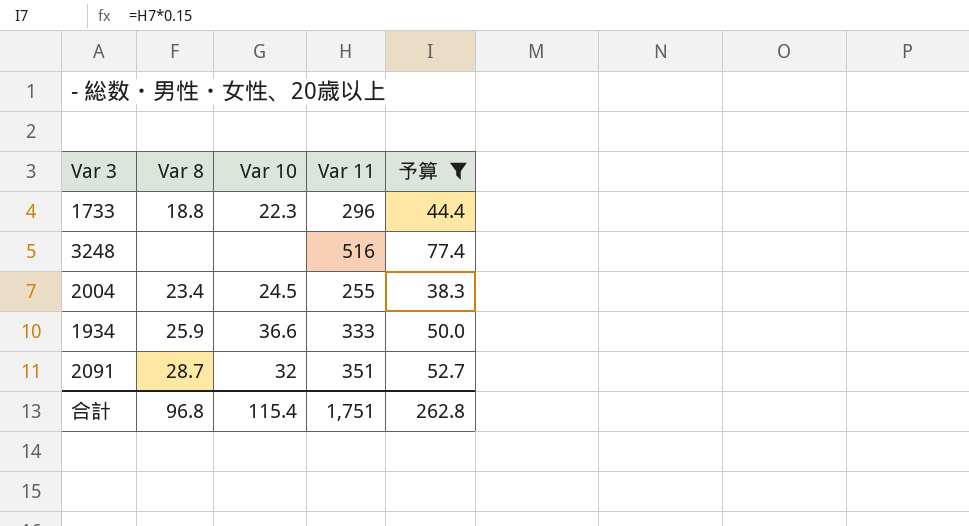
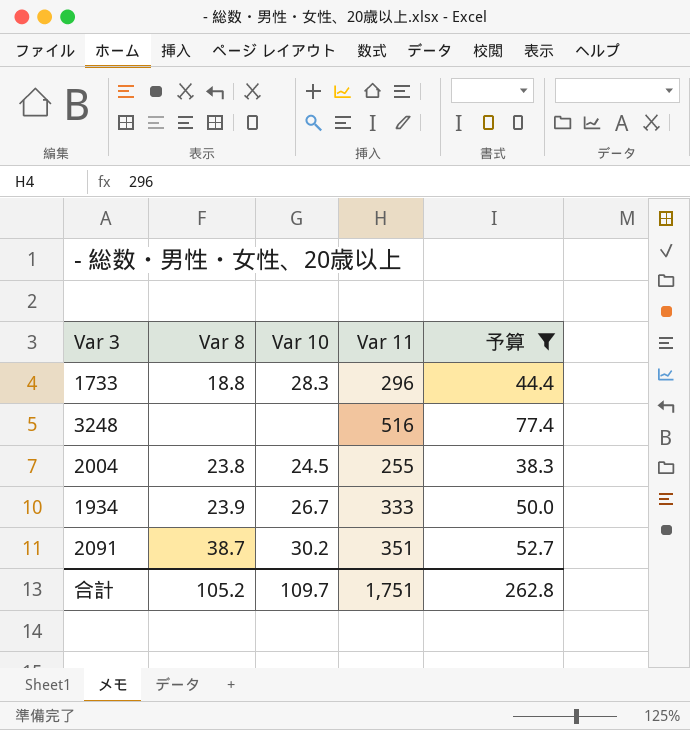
1733 | Var 10: 22.3 -> 28.3
2004 | Var 8: 23.4 -> 23.8
1934 | Var 8: 25.9 -> 23.9
1934 | Var 10: 36.6 -> 26.7
2091 | Var 8: 28.7 -> 38.7
2091 | Var 10: 32 -> 30.2
合計 | Var 8: 96.8 -> 105.2
合計 | Var 10: 115.4 -> 109.7

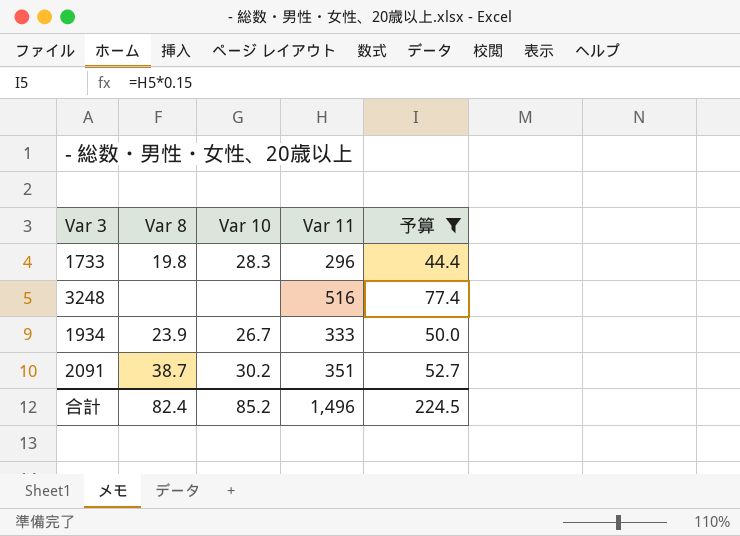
row 2004: 23.8 | 24.5 | 255 | 38.3 -> none
1733 | Var 8: 18.8 -> 19.8
合計 | Var 8: 105.2 -> 82.4
合計 | Var 10: 109.7 -> 85.2
合計 | Var 11: 1,751 -> 1,496
合計 | 予算: 262.8 -> 224.5

